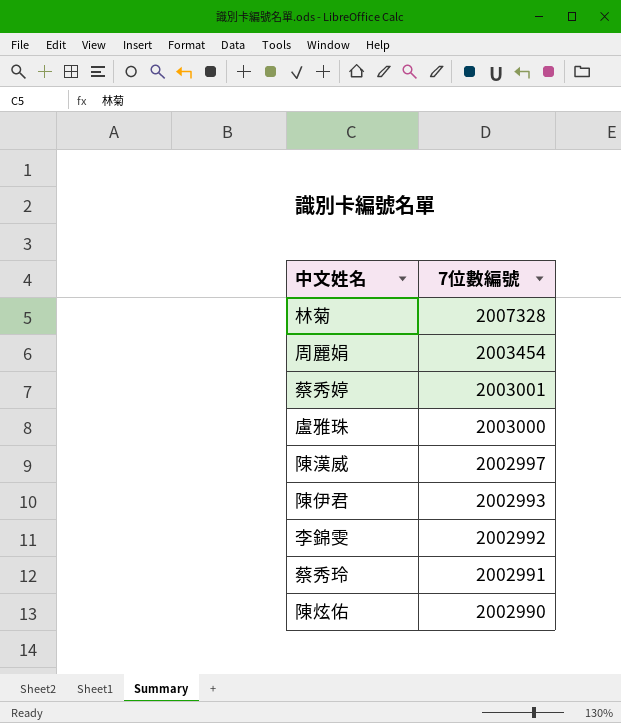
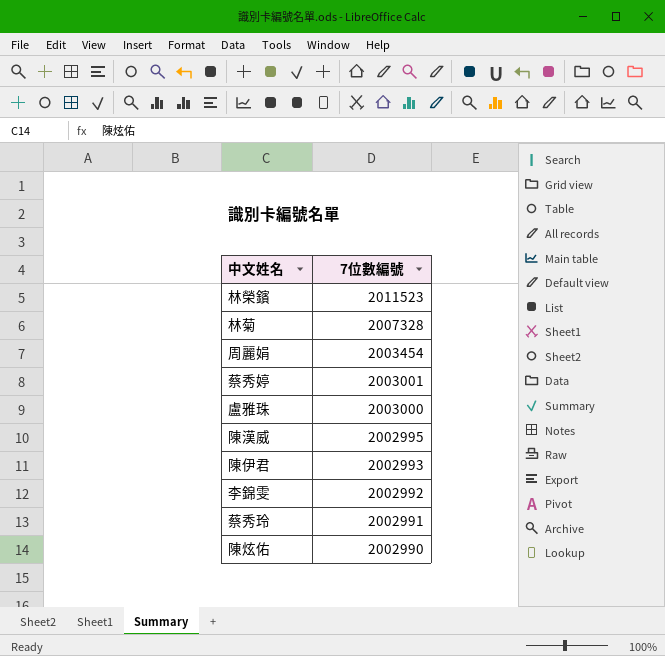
row 林榮鑌: none -> 2011523
陳漢威 | 7位數編號: 2002997 -> 2002995

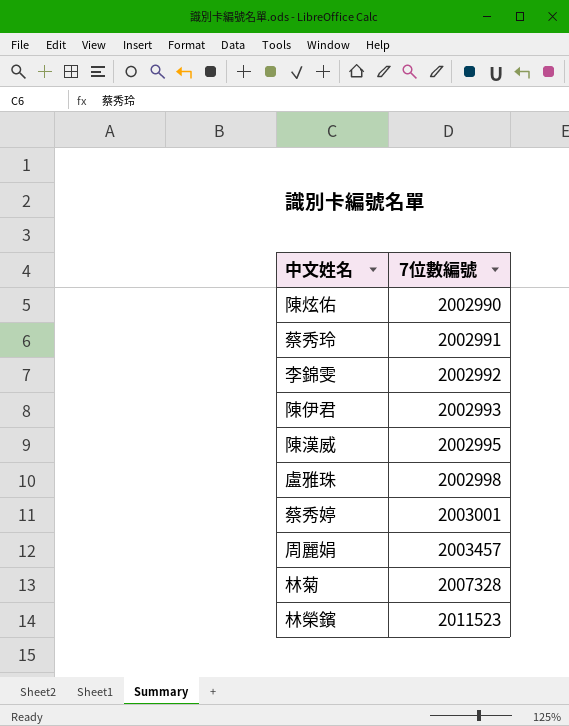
row order: 7位數編號 descending -> 7位數編號 ascending
盧雅珠 | 7位數編號: 2003000 -> 2002998
周麗娟 | 7位數編號: 2003454 -> 2003457

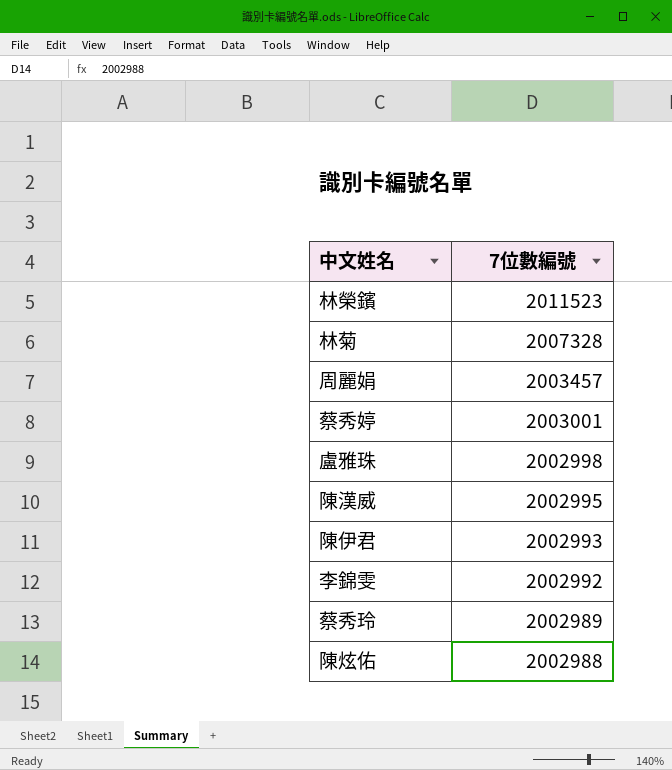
row order: 7位數編號 ascending -> 7位數編號 descending
蔡秀玲 | 7位數編號: 2002991 -> 2002989
陳炫佑 | 7位數編號: 2002990 -> 2002988

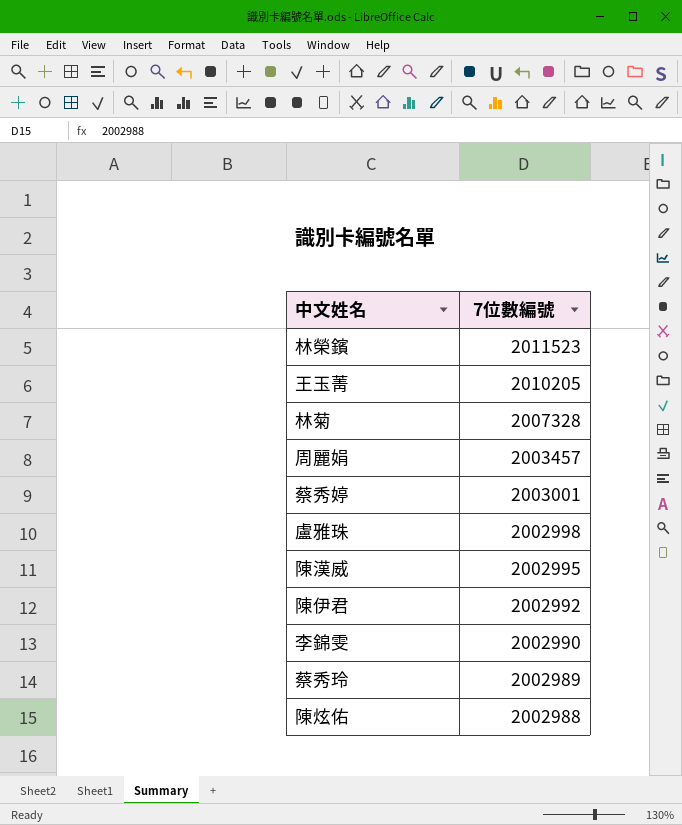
row 王玉菁: none -> 2010205
陳伊君 | 7位數編號: 2002993 -> 2002992
李錦雯 | 7位數編號: 2002992 -> 2002990

